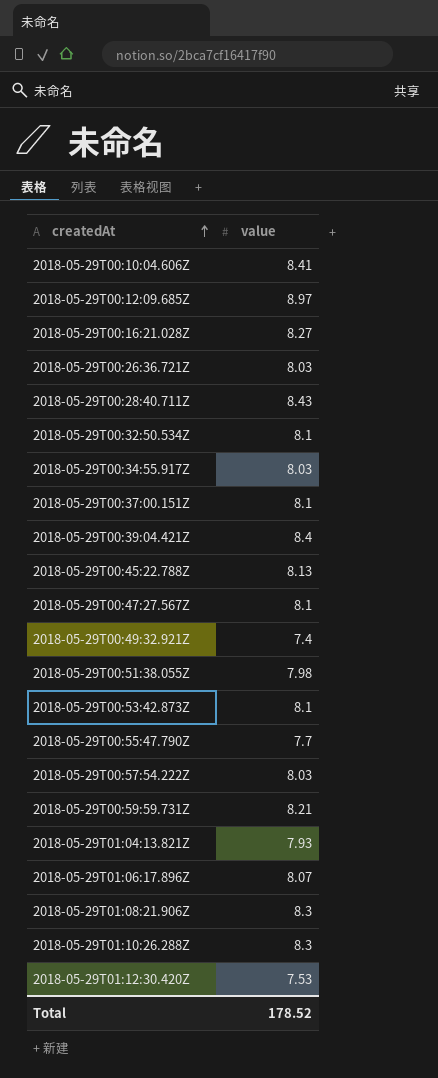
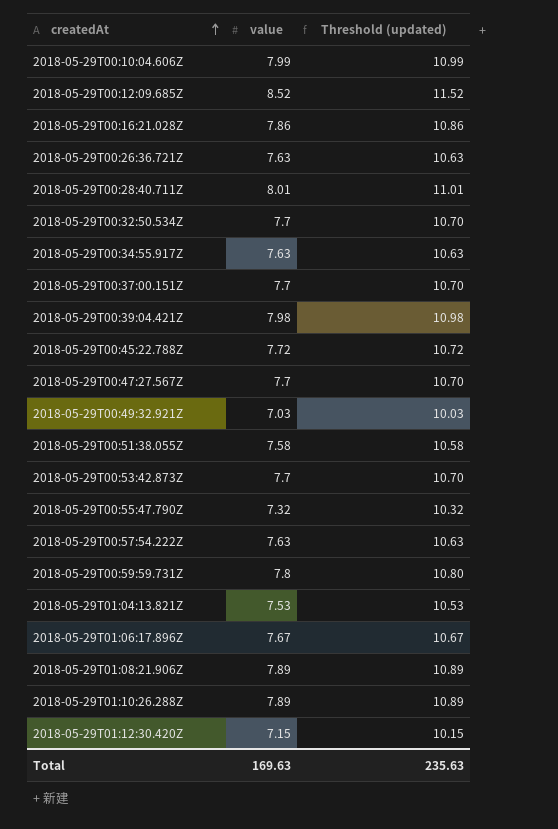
column Threshold (updated) | formula: none -> [value] + 3
2018-05-29T00:10:04.606Z | value: 8.41 -> 7.99
2018-05-29T00:12:09.685Z | value: 8.97 -> 8.52
2018-05-29T00:16:21.028Z | value: 8.27 -> 7.86
2018-05-29T00:26:36.721Z | value: 8.03 -> 7.63
2018-05-29T00:28:40.711Z | value: 8.43 -> 8.01
2018-05-29T00:32:50.534Z | value: 8.1 -> 7.7
2018-05-29T00:34:55.917Z | value: 8.03 -> 7.63
2018-05-29T00:37:00.151Z | value: 8.1 -> 7.7
2018-05-29T00:39:04.421Z | value: 8.4 -> 7.98
2018-05-29T00:45:22.788Z | value: 8.13 -> 7.72
2018-05-29T00:47:27.567Z | value: 8.1 -> 7.7
2018-05-29T00:49:32.921Z | value: 7.4 -> 7.03
2018-05-29T00:51:38.055Z | value: 7.98 -> 7.58
2018-05-29T00:53:42.873Z | value: 8.1 -> 7.7
2018-05-29T00:55:47.790Z | value: 7.7 -> 7.32
2018-05-29T00:57:54.222Z | value: 8.03 -> 7.63
2018-05-29T00:59:59.731Z | value: 8.21 -> 7.8
2018-05-29T01:04:13.821Z | value: 7.93 -> 7.53
2018-05-29T01:06:17.896Z | value: 8.07 -> 7.67
2018-05-29T01:08:21.906Z | value: 8.3 -> 7.89
2018-05-29T01:10:26.288Z | value: 8.3 -> 7.89
2018-05-29T01:12:30.420Z | value: 7.53 -> 7.15
Total | value: 178.52 -> 169.63

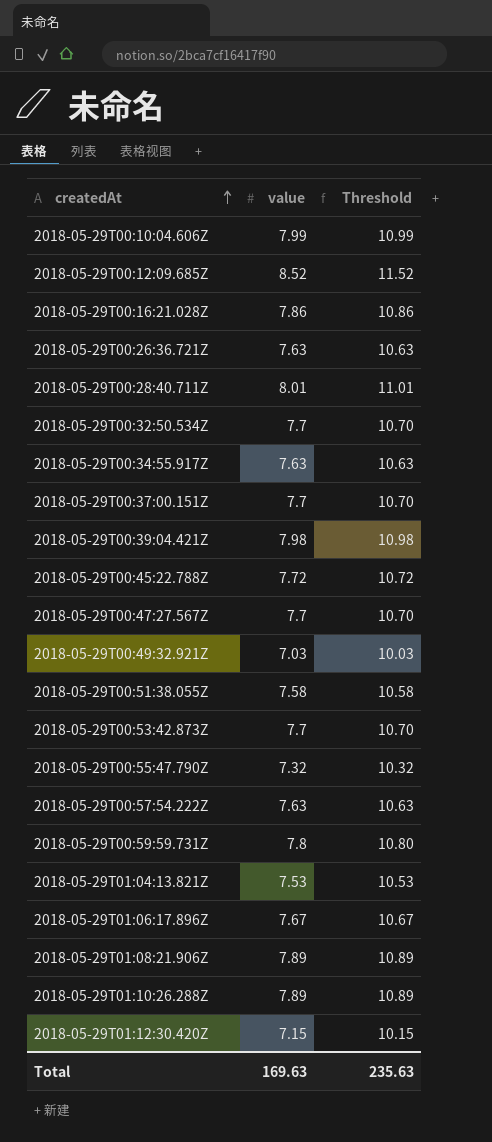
column name: Threshold (updated) -> Threshold

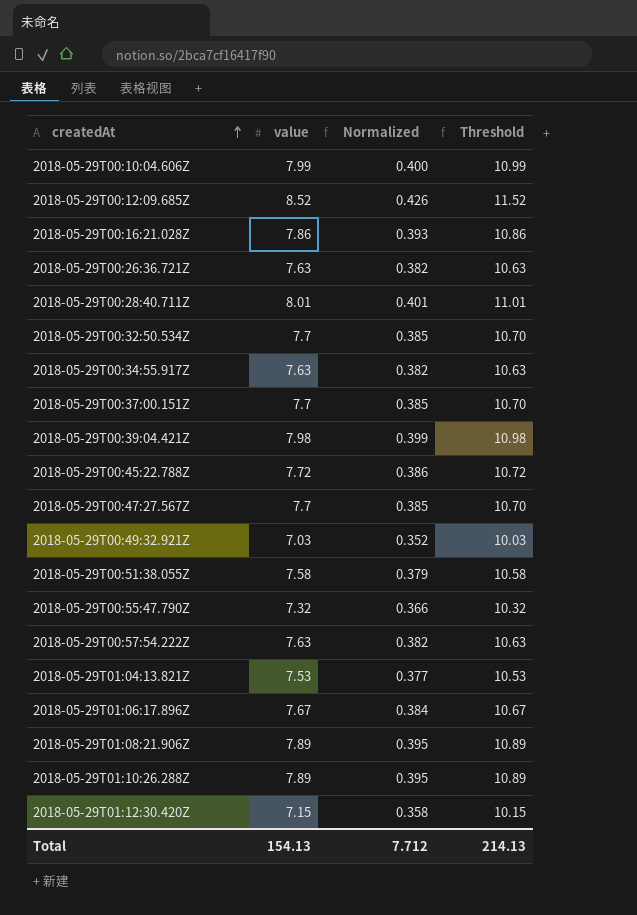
column Normalized | formula: none -> [value] * 0.05
row 2018-05-29T00:53:42.873Z: 7.7 | 10.70 -> none
row 2018-05-29T00:59:59.731Z: 7.8 | 10.80 -> none
Total | value: 169.63 -> 154.13
Total | Threshold: 235.63 -> 214.13

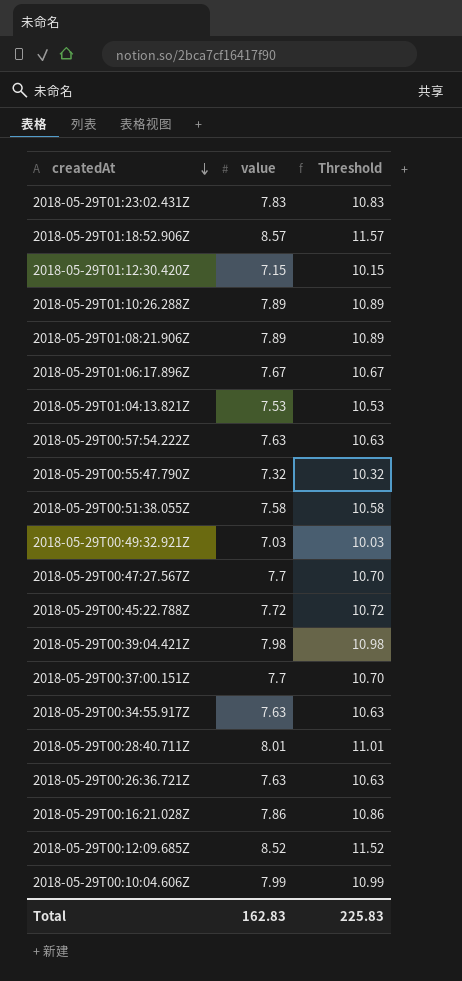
row order: createdAt ascending -> createdAt descending
column Normalized | formula: [value] * 0.05 -> none
row 2018-05-29T00:32:50.534Z: 7.7 | 0.385 | 10.70 -> none
row 2018-05-29T01:23:02.431Z: none -> 7.83 | 10.83
row 2018-05-29T01:18:52.906Z: none -> 8.57 | 11.57
Total | value: 154.13 -> 162.83
Total | Threshold: 214.13 -> 225.83

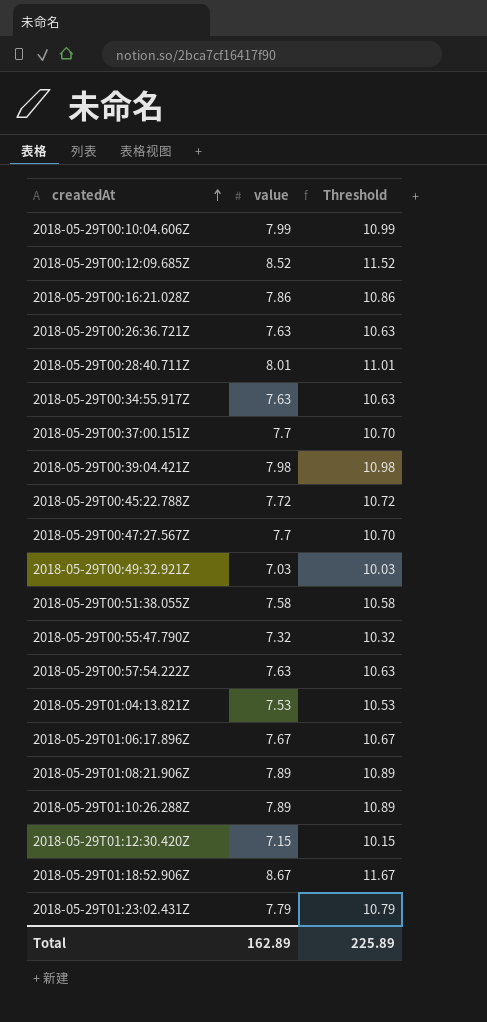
row order: createdAt descending -> createdAt ascending
2018-05-29T01:18:52.906Z | value: 8.57 -> 8.67
2018-05-29T01:18:52.906Z | Threshold: 11.57 -> 11.67
2018-05-29T01:23:02.431Z | value: 7.83 -> 7.79
2018-05-29T01:23:02.431Z | Threshold: 10.83 -> 10.79
Total | value: 162.83 -> 162.89
Total | Threshold: 225.83 -> 225.89

